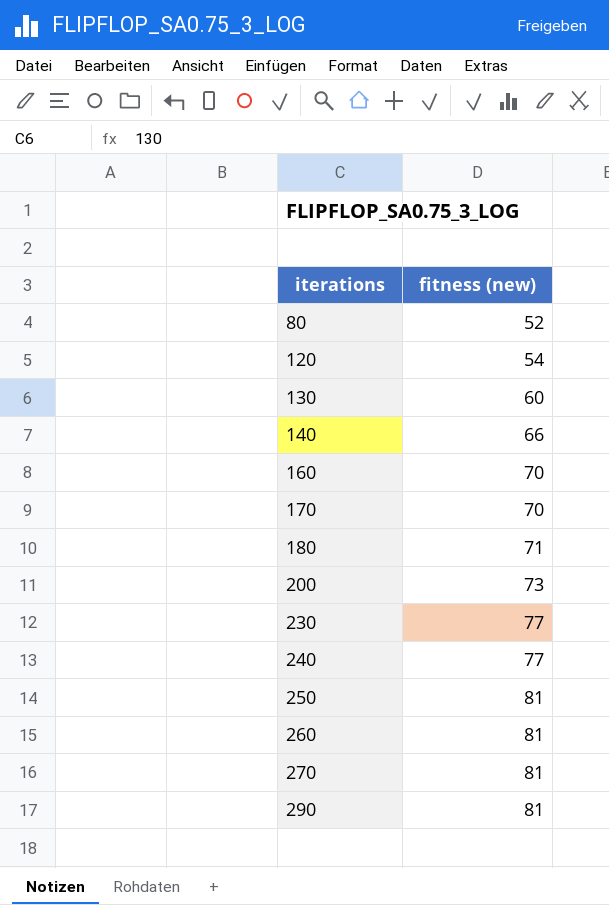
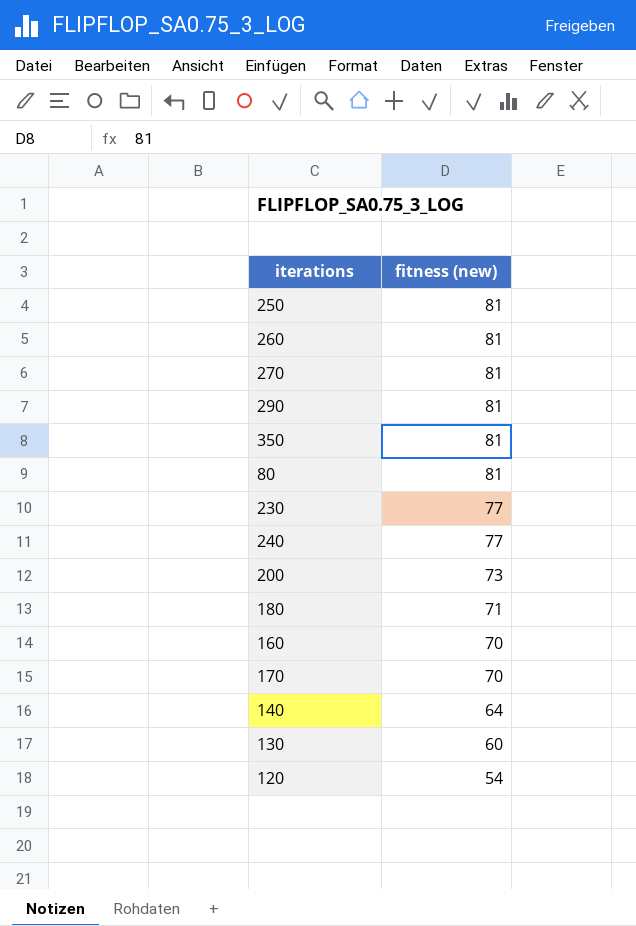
row order: iterations ascending -> fitness (new) descending
row 350: none -> 81
80 | fitness (new): 52 -> 81
140 | fitness (new): 66 -> 64

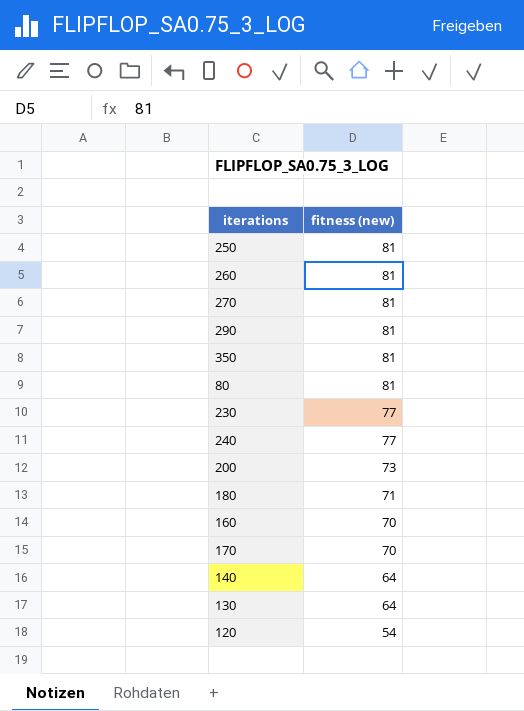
130 | fitness (new): 60 -> 64

